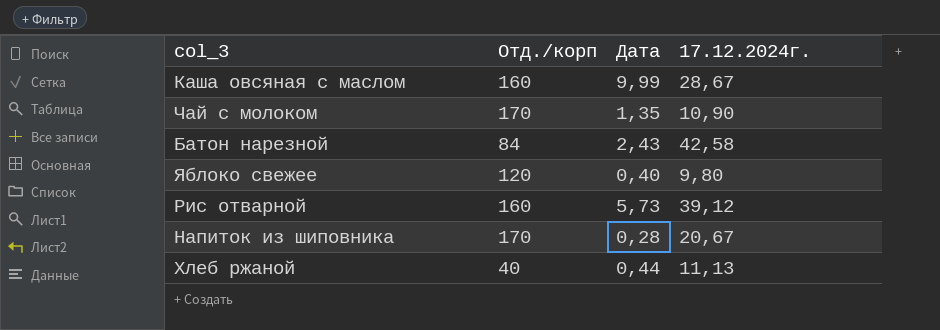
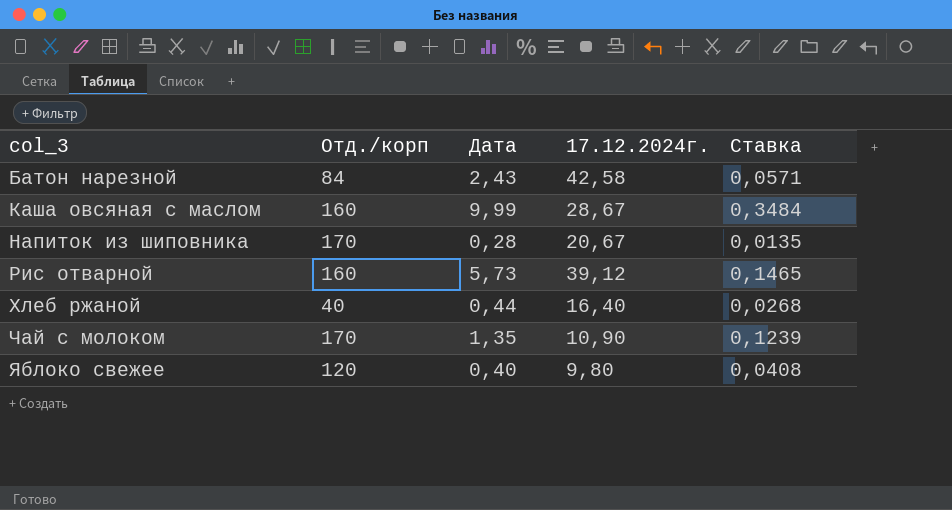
row order: none -> col_3 ascending
column Ставка | formula: none -> [Дата] / [17.12.2024г.]
Хлеб ржаной | 17.12.2024г.: 11,13 -> 16,40

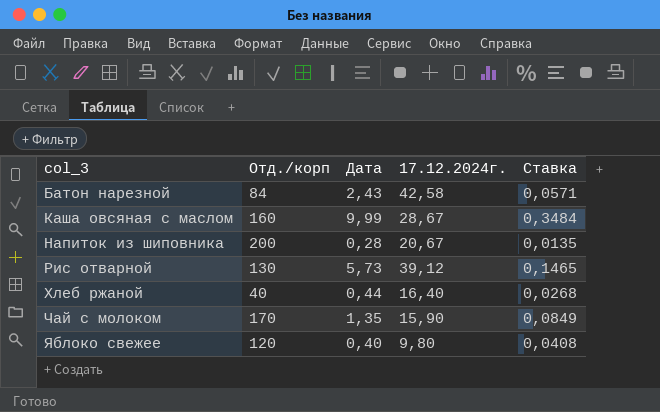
Напиток из шиповника | Отд./корп: 170 -> 200
Рис отварной | Отд./корп: 160 -> 130
Чай с молоком | 17.12.2024г.: 10,90 -> 15,90
Чай с молоком | Ставка: 0,1239 -> 0,0849

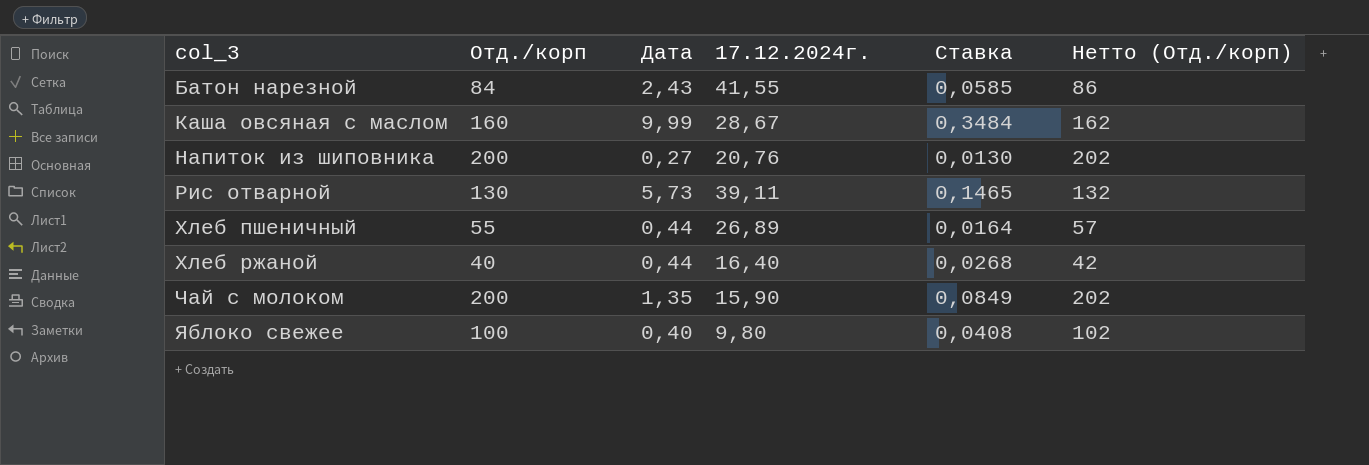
column Нетто (Отд./корп) | formula: none -> [Отд./корп] + 2
Батон нарезной | 17.12.2024г.: 42,58 -> 41,55
Батон нарезной | Ставка: 0,0571 -> 0,0585
Напиток из шиповника | Дата: 0,28 -> 0,27
Напиток из шиповника | 17.12.2024г.: 20,67 -> 20,76
Напиток из шиповника | Ставка: 0,0135 -> 0,0130
Рис отварной | 17.12.2024г.: 39,12 -> 39,11
row Хлеб пшеничный: none -> 55 | 0,44 | 26,89 | 0,0164 | 57
Чай с молоком | Отд./корп: 170 -> 200
Яблоко свежее | Отд./корп: 120 -> 100

